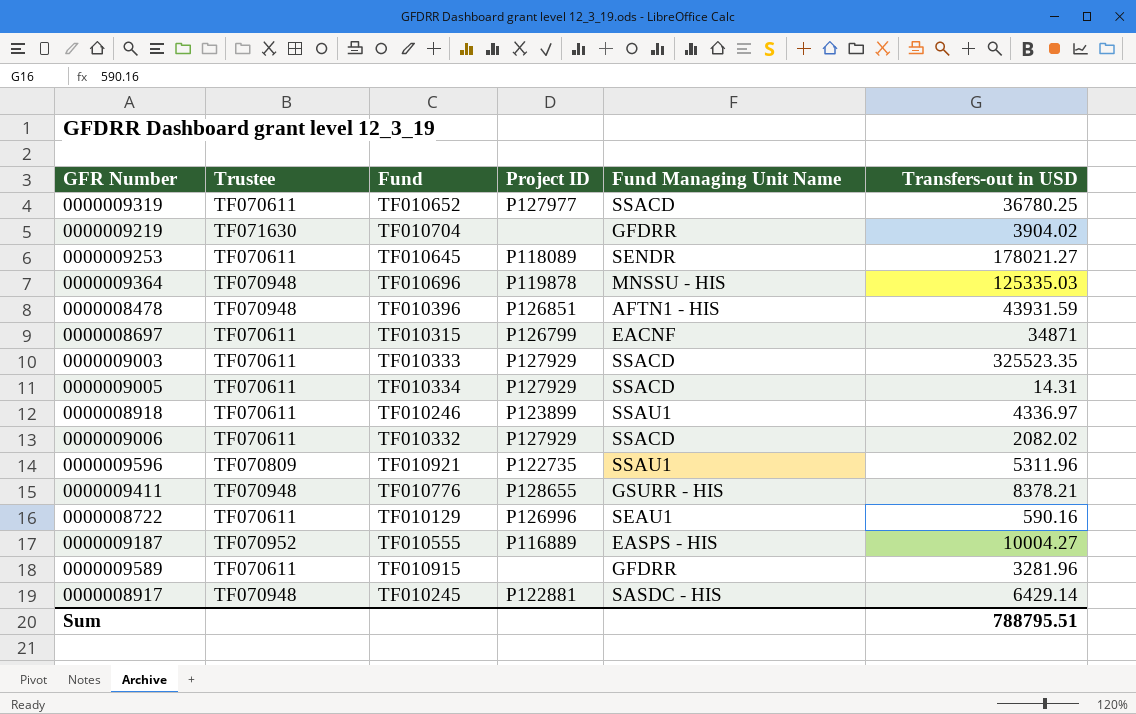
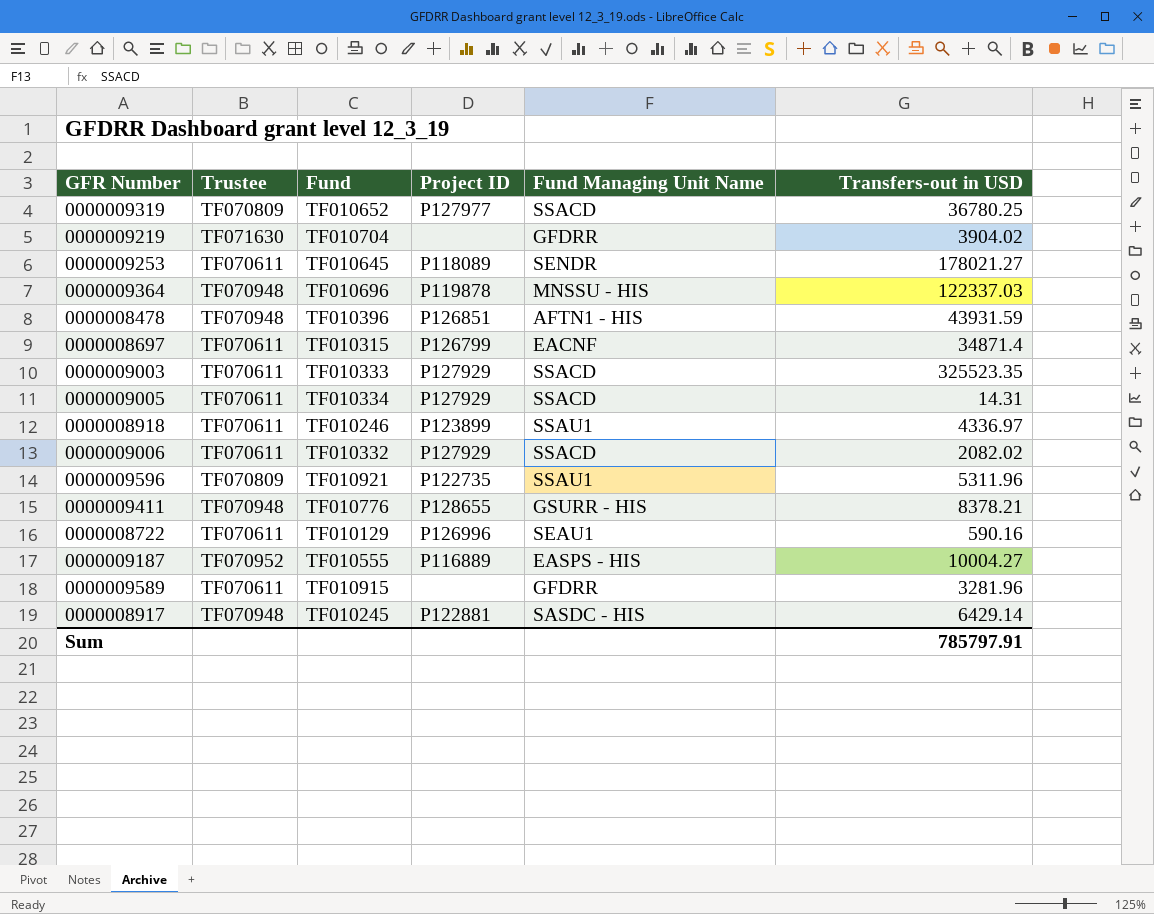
0000009319 | Trustee: TF070611 -> TF070809
0000009364 | Transfers-out in USD: 125335.03 -> 122337.03
0000008697 | Transfers-out in USD: 34871 -> 34871.4
Sum | Transfers-out in USD: 788795.51 -> 785797.91

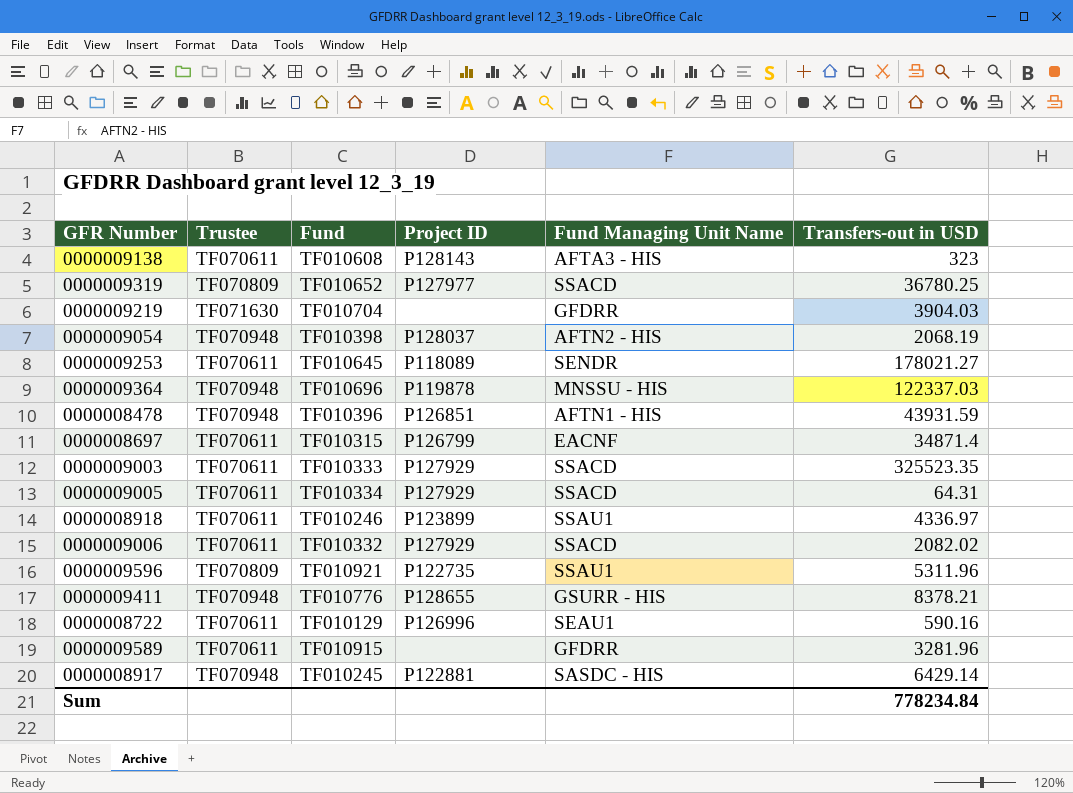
row 0000009187: TF070952 | TF010555 | P116889 | EASPS - HIS | 10004.27 -> none
row 0000009138: none -> TF070611 | TF010608 | P128143 | AFTA3 - HIS | 323
0000009219 | Transfers-out in USD: 3904.02 -> 3904.03
row 0000009054: none -> TF070948 | TF010398 | P128037 | AFTN2 - HIS | 2068.19
0000009005 | Transfers-out in USD: 14.31 -> 64.31
Sum | Transfers-out in USD: 785797.91 -> 778234.84

